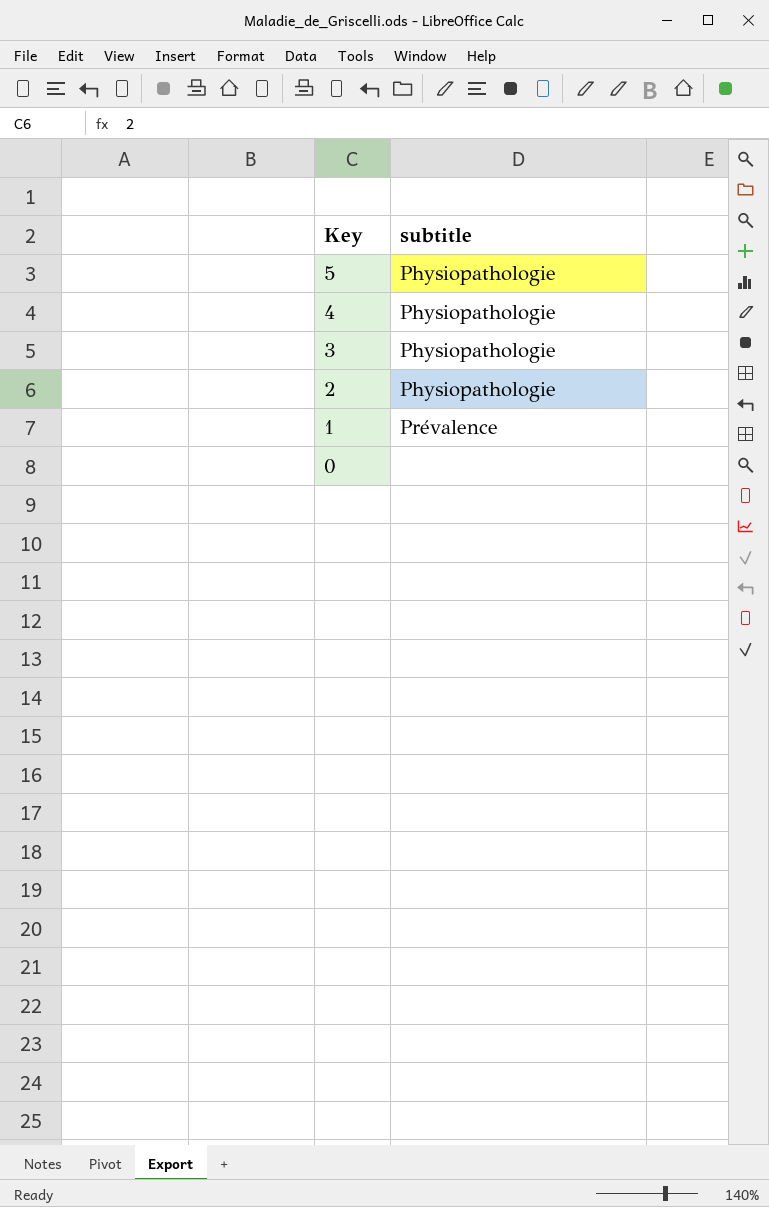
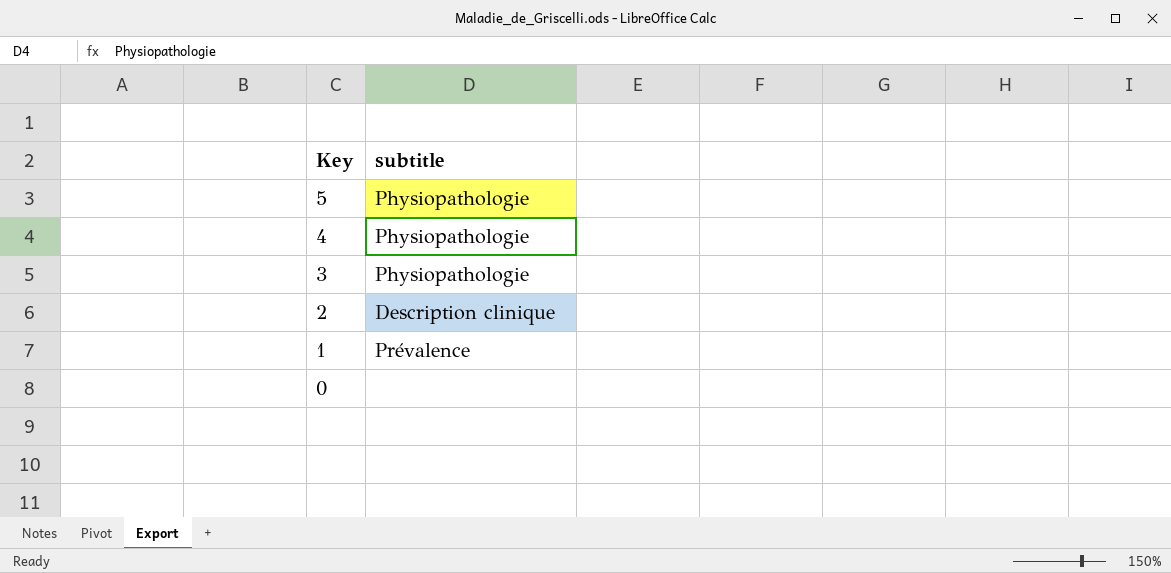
2 | subtitle: Physiopathologie -> Description clinique

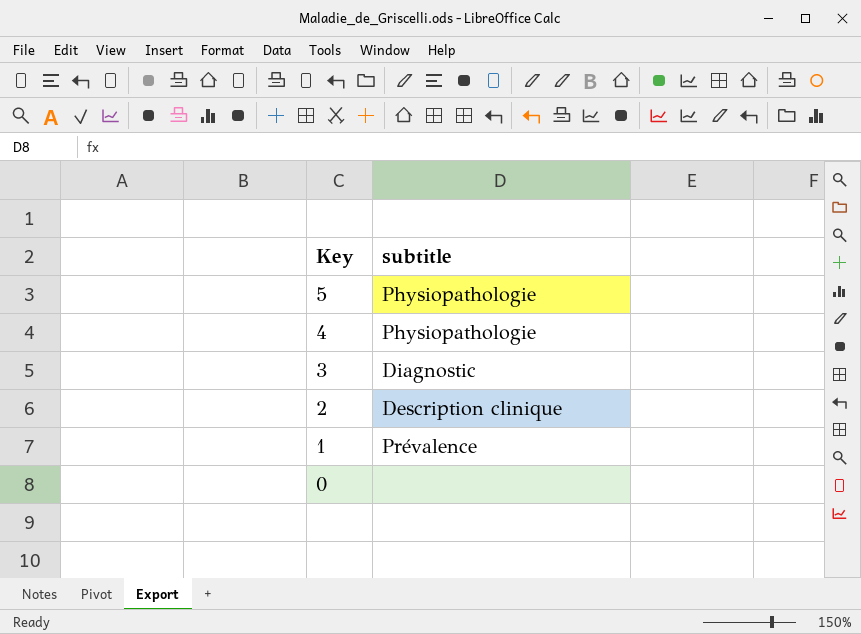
3 | subtitle: Physiopathologie -> Diagnostic

